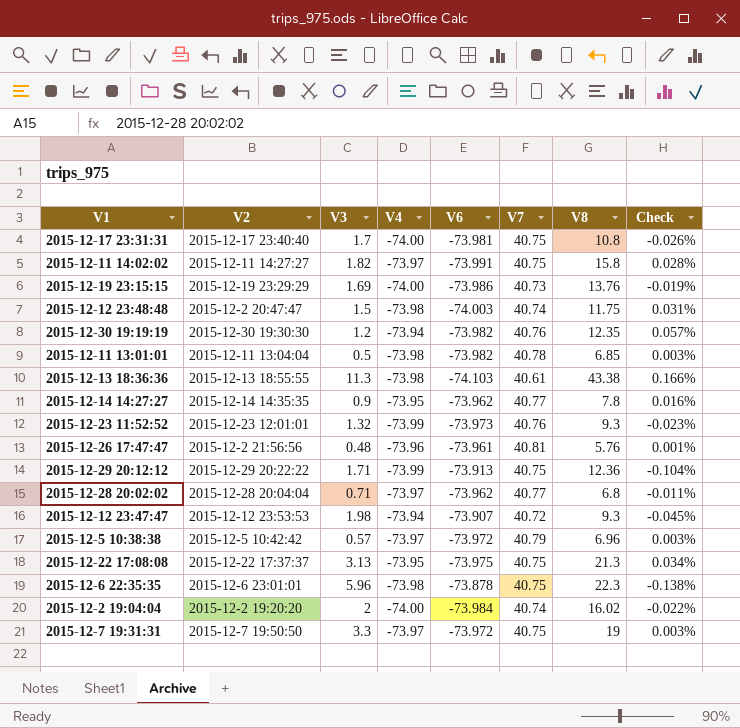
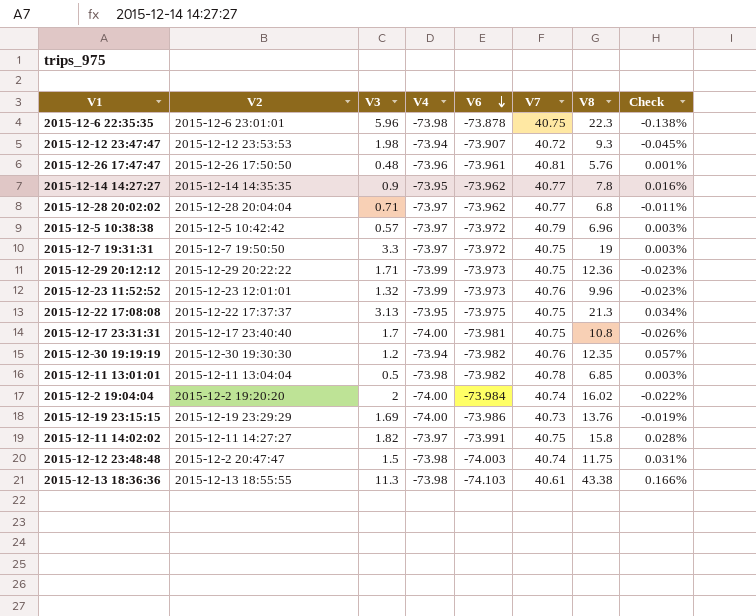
row order: none -> V6 descending
2015-12-26 17:47:47 | V2: 2015-12-2 21:56:56 -> 2015-12-26 17:50:50
2015-12-29 20:12:12 | V6: -73.913 -> -73.973
2015-12-29 20:12:12 | Check: -0.104% -> -0.023%
2015-12-23 11:52:52 | V8: 9.3 -> 9.96

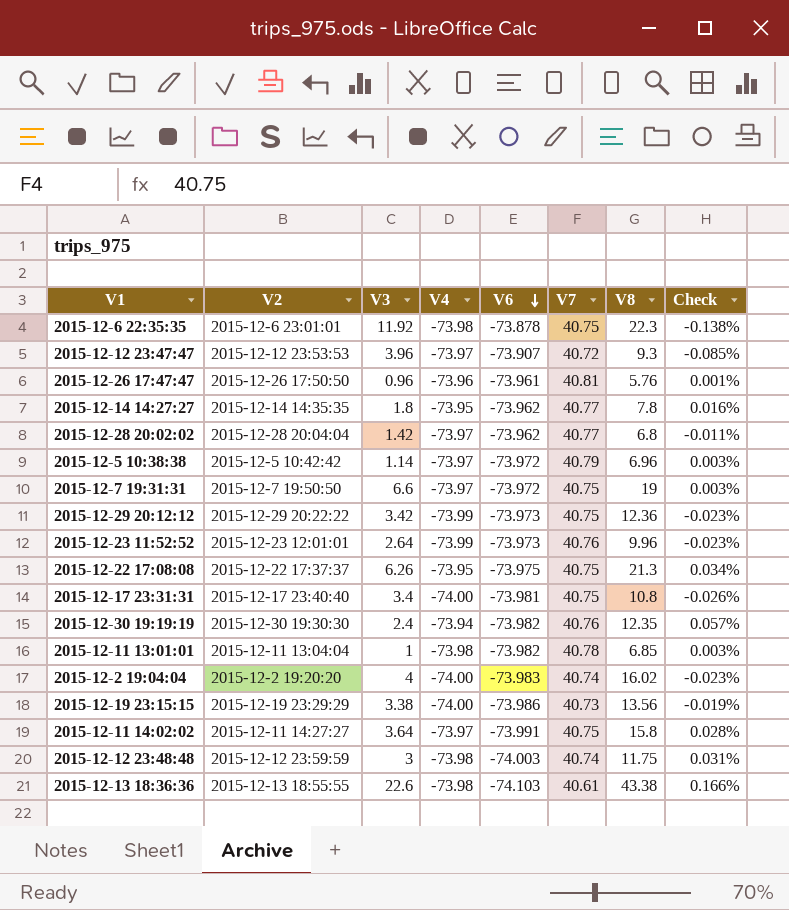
2015-12-6 22:35:35 | V3: 5.96 -> 11.92
2015-12-12 23:47:47 | V3: 1.98 -> 3.96
2015-12-12 23:47:47 | V4: -73.94 -> -73.97
2015-12-12 23:47:47 | Check: -0.045% -> -0.085%
2015-12-26 17:47:47 | V3: 0.48 -> 0.96
2015-12-14 14:27:27 | V3: 0.9 -> 1.8
2015-12-28 20:02:02 | V3: 0.71 -> 1.42
2015-12-5 10:38:38 | V3: 0.57 -> 1.14
2015-12-7 19:31:31 | V3: 3.3 -> 6.6
2015-12-29 20:12:12 | V3: 1.71 -> 3.42
2015-12-23 11:52:52 | V3: 1.32 -> 2.64
2015-12-22 17:08:08 | V3: 3.13 -> 6.26
2015-12-17 23:31:31 | V3: 1.7 -> 3.4
2015-12-30 19:19:19 | V3: 1.2 -> 2.4
2015-12-11 13:01:01 | V3: 0.5 -> 1
2015-12-2 19:04:04 | V3: 2 -> 4
2015-12-2 19:04:04 | V6: -73.984 -> -73.983
2015-12-2 19:04:04 | Check: -0.022% -> -0.023%
2015-12-19 23:15:15 | V3: 1.69 -> 3.38
2015-12-19 23:15:15 | V8: 13.76 -> 13.56
2015-12-11 14:02:02 | V3: 1.82 -> 3.64
2015-12-12 23:48:48 | V2: 2015-12-2 20:47:47 -> 2015-12-12 23:59:59
2015-12-12 23:48:48 | V3: 1.5 -> 3
2015-12-13 18:36:36 | V3: 11.3 -> 22.6

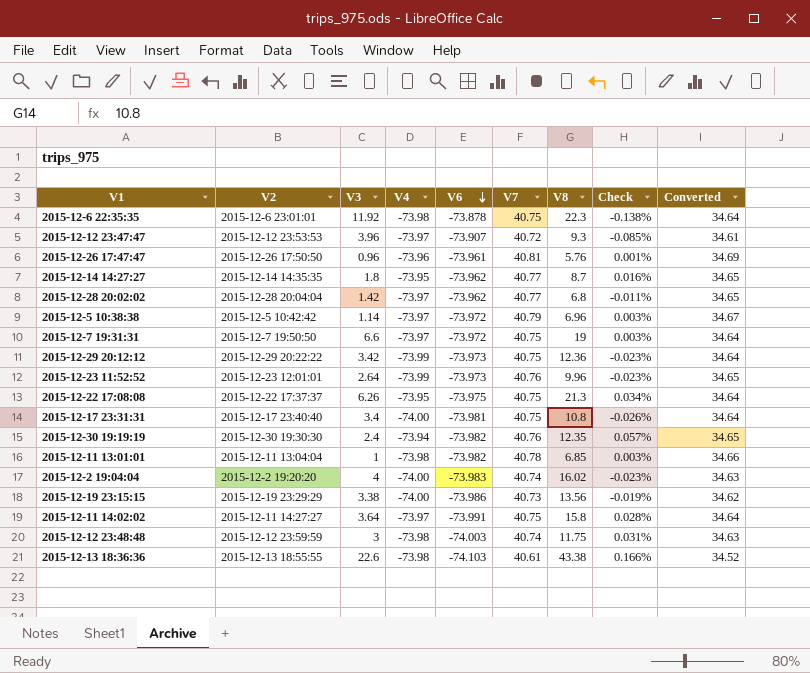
column Converted | formula: none -> [V7] * 0.85
2015-12-14 14:27:27 | V8: 7.8 -> 8.7

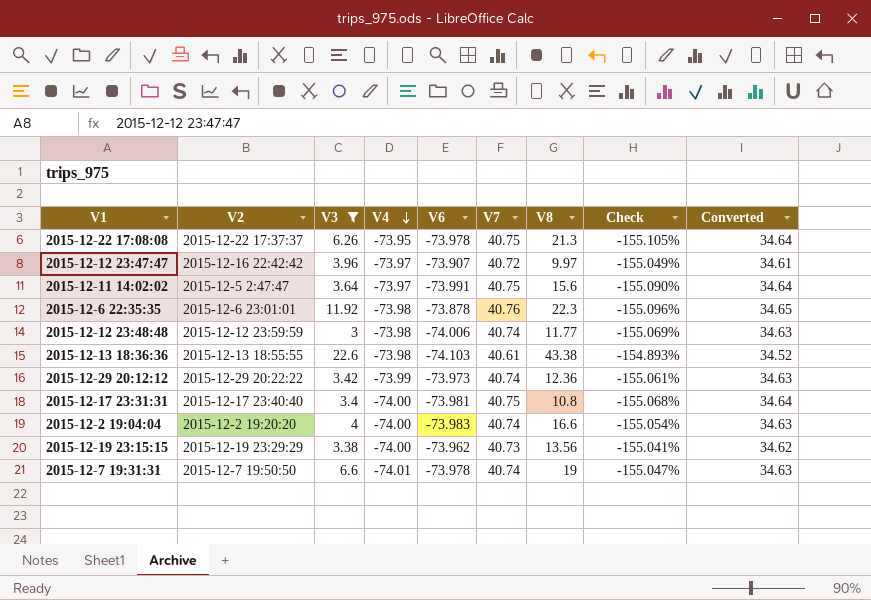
filter: none -> V3 >= 3
row order: V6 descending -> V4 descending
column Check | formula: ([V6] - [V4]) / [V4] -> ([V7] - [V4]) / [V4]
2015-12-22 17:08:08 | V6: -73.975 -> -73.978
2015-12-12 23:47:47 | V2: 2015-12-12 23:53:53 -> 2015-12-16 22:42:42
2015-12-12 23:47:47 | V8: 9.3 -> 9.97
2015-12-11 14:02:02 | V2: 2015-12-11 14:27:27 -> 2015-12-5 2:47:47
2015-12-11 14:02:02 | V8: 15.8 -> 15.6
2015-12-6 22:35:35 | V7: 40.75 -> 40.76
2015-12-6 22:35:35 | Converted: 34.64 -> 34.65
2015-12-12 23:48:48 | V6: -74.003 -> -74.006
2015-12-12 23:48:48 | V8: 11.75 -> 11.77
2015-12-29 20:12:12 | V7: 40.75 -> 40.74
2015-12-29 20:12:12 | Converted: 34.64 -> 34.63
2015-12-2 19:04:04 | V8: 16.02 -> 16.6
2015-12-19 23:15:15 | V6: -73.986 -> -73.962
2015-12-7 19:31:31 | V4: -73.97 -> -74.01
2015-12-7 19:31:31 | V6: -73.972 -> -73.978
2015-12-7 19:31:31 | V7: 40.75 -> 40.74
2015-12-7 19:31:31 | Converted: 34.64 -> 34.63

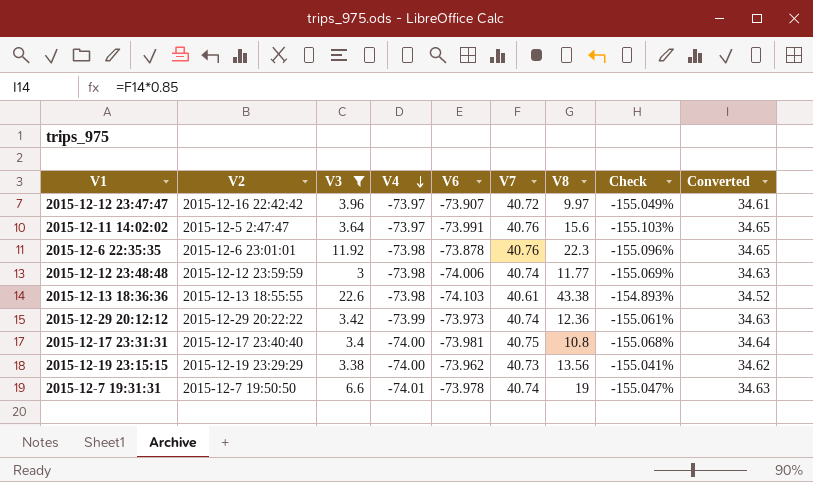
row 2015-12-22 17:08:08: 2015-12-22 17:37:37 | 6.26 | -73.95 | -73.978 | 40.75 | 21.3 | -155.105% | 34.64 -> none
row 2015-12-2 19:04:04: 2015-12-2 19:20:20 | 4 | -74.00 | -73.983 | 40.74 | 16.6 | -155.054% | 34.63 -> none
2015-12-11 14:02:02 | V7: 40.75 -> 40.76
2015-12-11 14:02:02 | Check: -155.090% -> -155.103%
2015-12-11 14:02:02 | Converted: 34.64 -> 34.65

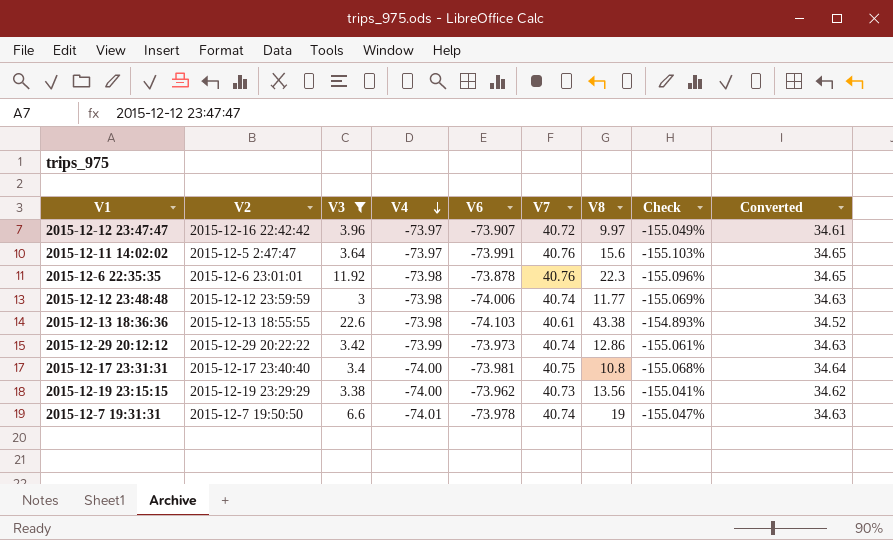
2015-12-29 20:12:12 | V8: 12.36 -> 12.86

